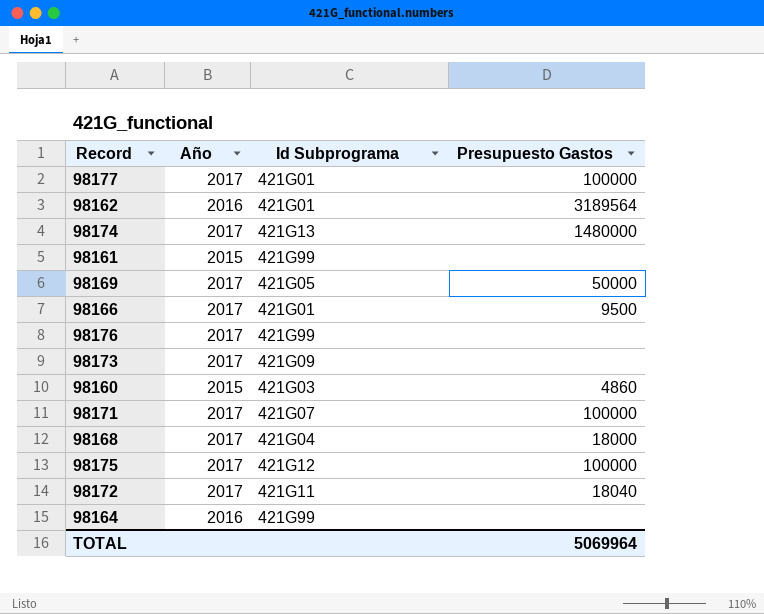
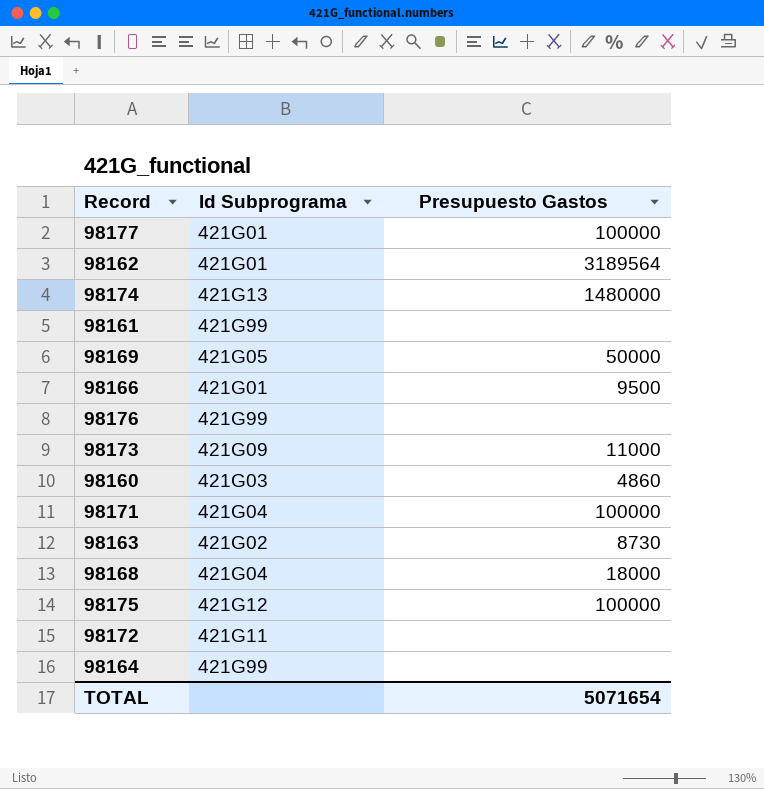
column Año | position: 2 -> none
98173 | Presupuesto Gastos: none -> 11000
98171 | Id Subprograma: 421G07 -> 421G04
row 98163: none -> 421G02 | 8730
98172 | Presupuesto Gastos: 18040 -> none
TOTAL | Presupuesto Gastos: 5069964 -> 5071654

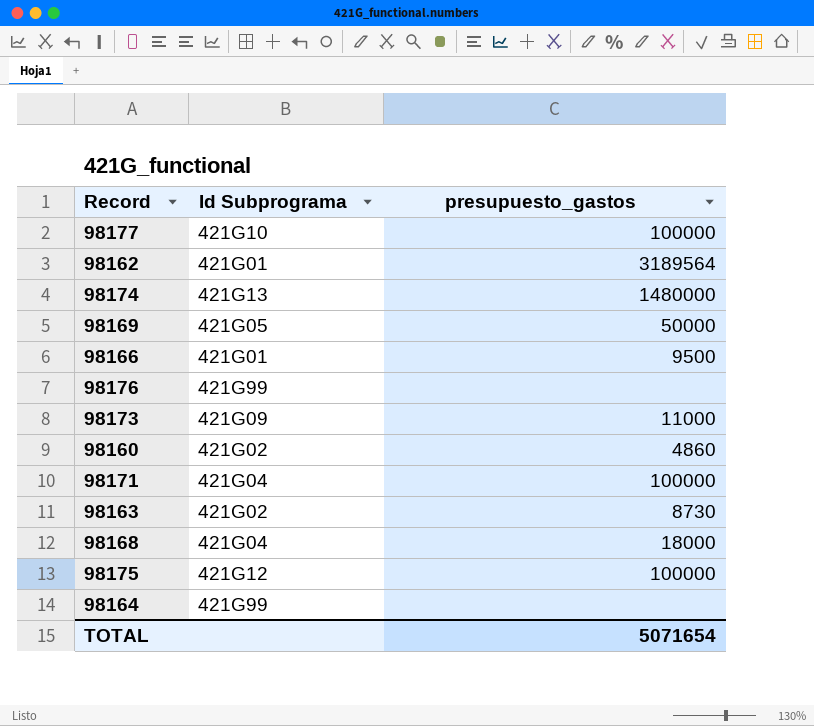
column name: Presupuesto Gastos -> presupuesto_gastos
row 98161: 421G99 | none -> none
row 98172: 421G11 | none -> none
98177 | Id Subprograma: 421G01 -> 421G10
98160 | Id Subprograma: 421G03 -> 421G02

